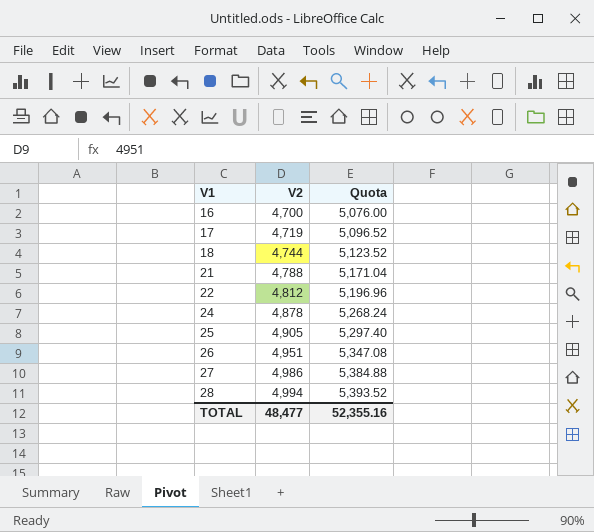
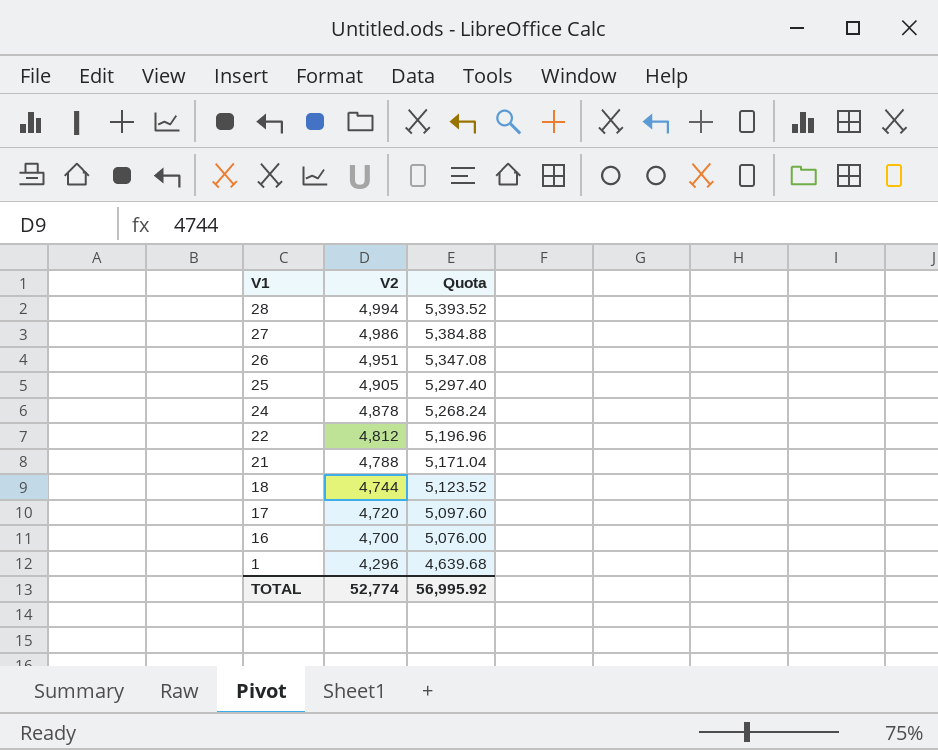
row order: V1 ascending -> V1 descending
17 | V2: 4,719 -> 4,720
17 | Quota: 5,096.52 -> 5,097.60
row 1: none -> 4,296 | 4,639.68
TOTAL | V2: 48,477 -> 52,774
TOTAL | Quota: 52,355.16 -> 56,995.92

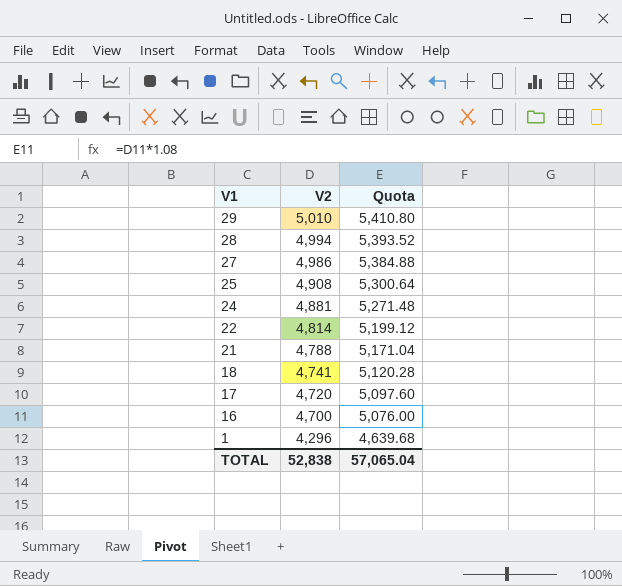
row 26: 4,951 | 5,347.08 -> none
row 29: none -> 5,010 | 5,410.80
25 | V2: 4,905 -> 4,908
25 | Quota: 5,297.40 -> 5,300.64
24 | V2: 4,878 -> 4,881
24 | Quota: 5,268.24 -> 5,271.48
22 | V2: 4,812 -> 4,814
22 | Quota: 5,196.96 -> 5,199.12
18 | V2: 4,744 -> 4,741
18 | Quota: 5,123.52 -> 5,120.28
TOTAL | V2: 52,774 -> 52,838
TOTAL | Quota: 56,995.92 -> 57,065.04

